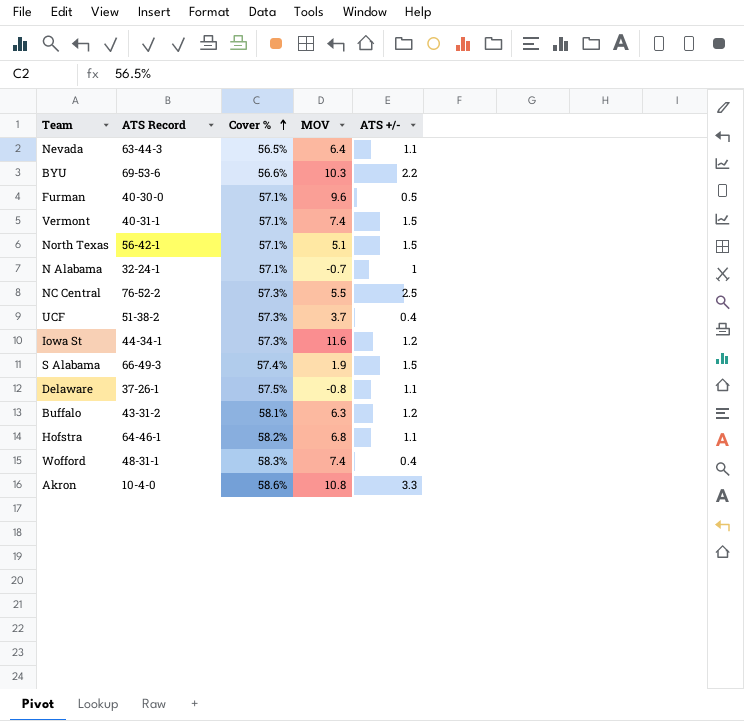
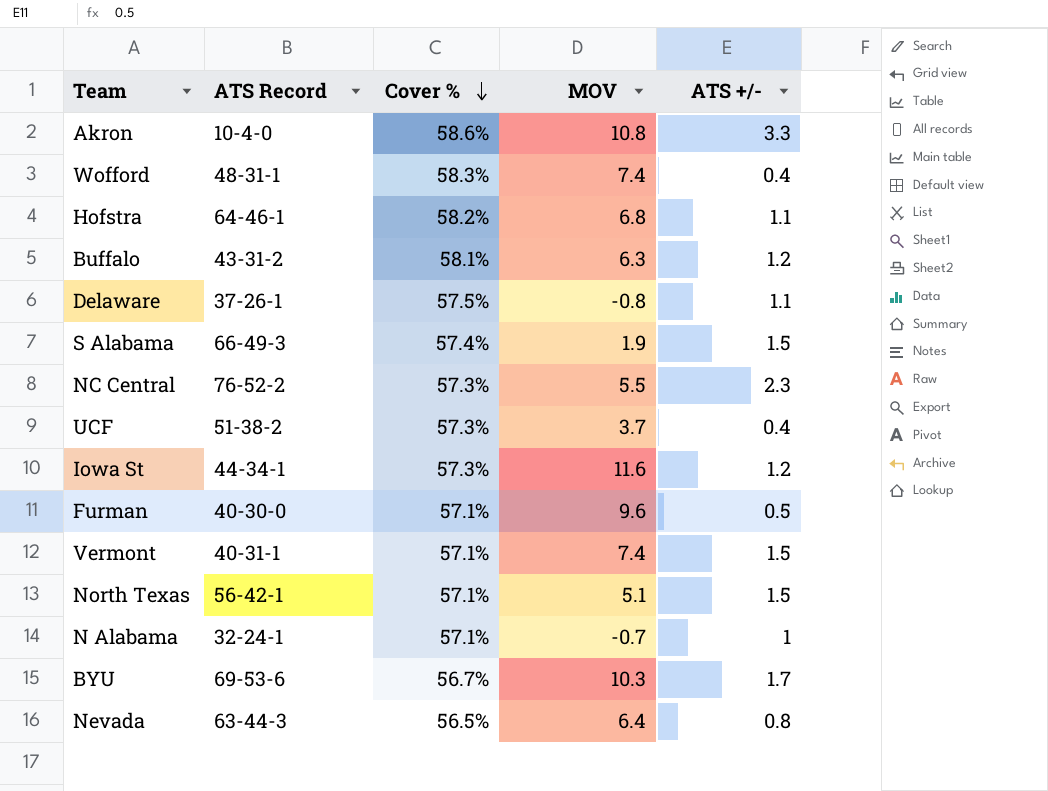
row order: Cover % ascending -> Cover % descending
NC Central | ATS +/-: 2.5 -> 2.3
BYU | Cover %: 56.6% -> 56.7%
BYU | ATS +/-: 2.2 -> 1.7
Nevada | ATS +/-: 1.1 -> 0.8

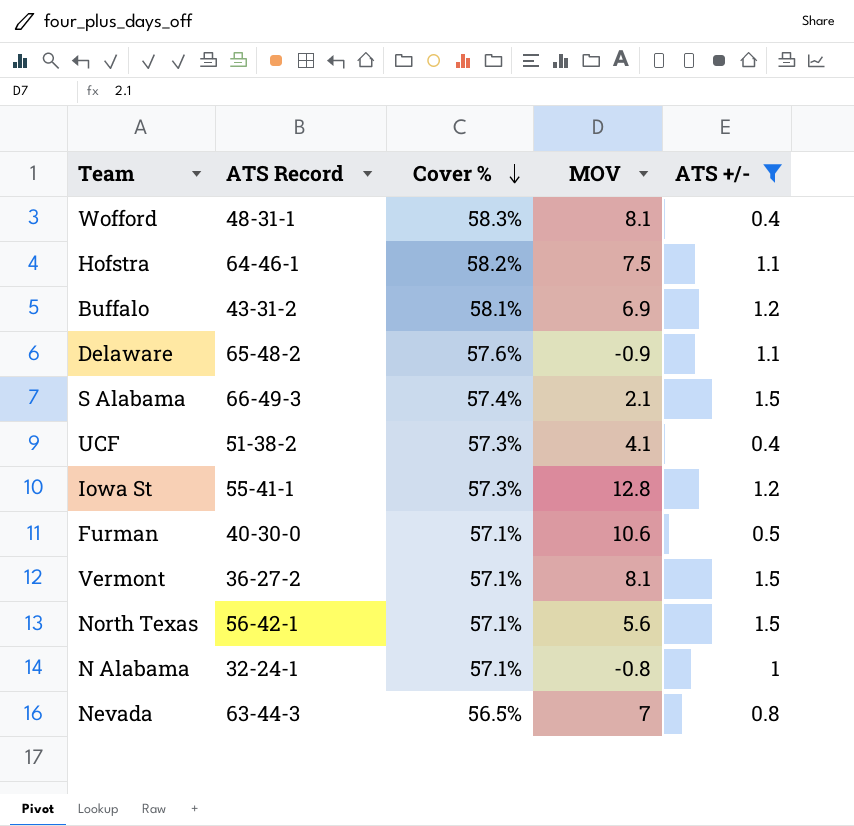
filter: none -> ATS +/- <= 1.5
Wofford | MOV: 7.4 -> 8.1
Hofstra | MOV: 6.8 -> 7.5
Buffalo | MOV: 6.3 -> 6.9
Delaware | ATS Record: 37-26-1 -> 65-48-2
Delaware | Cover %: 57.5% -> 57.6%
Delaware | MOV: -0.8 -> -0.9
S Alabama | MOV: 1.9 -> 2.1
UCF | MOV: 3.7 -> 4.1
Iowa St | ATS Record: 44-34-1 -> 55-41-1
Iowa St | MOV: 11.6 -> 12.8
Furman | MOV: 9.6 -> 10.6
Vermont | ATS Record: 40-31-1 -> 36-27-2
Vermont | MOV: 7.4 -> 8.1
North Texas | MOV: 5.1 -> 5.6
N Alabama | MOV: -0.7 -> -0.8
Nevada | MOV: 6.4 -> 7

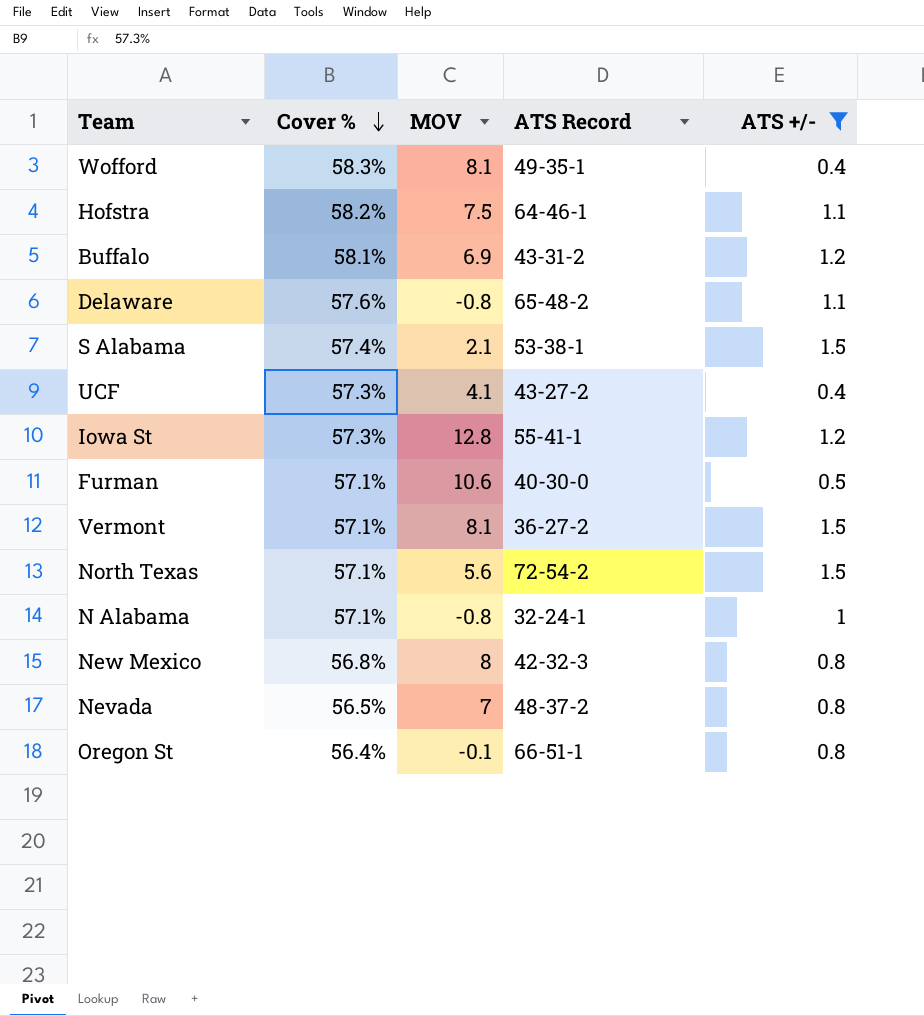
column ATS Record | position: 2 -> 4
Wofford | ATS Record: 48-31-1 -> 49-35-1
Delaware | MOV: -0.9 -> -0.8
S Alabama | ATS Record: 66-49-3 -> 53-38-1
UCF | ATS Record: 51-38-2 -> 43-27-2
North Texas | ATS Record: 56-42-1 -> 72-54-2
row New Mexico: none -> 56.8% | 8 | 42-32-3 | 0.8
Nevada | ATS Record: 63-44-3 -> 48-37-2
row Oregon St: none -> 56.4% | -0.1 | 66-51-1 | 0.8

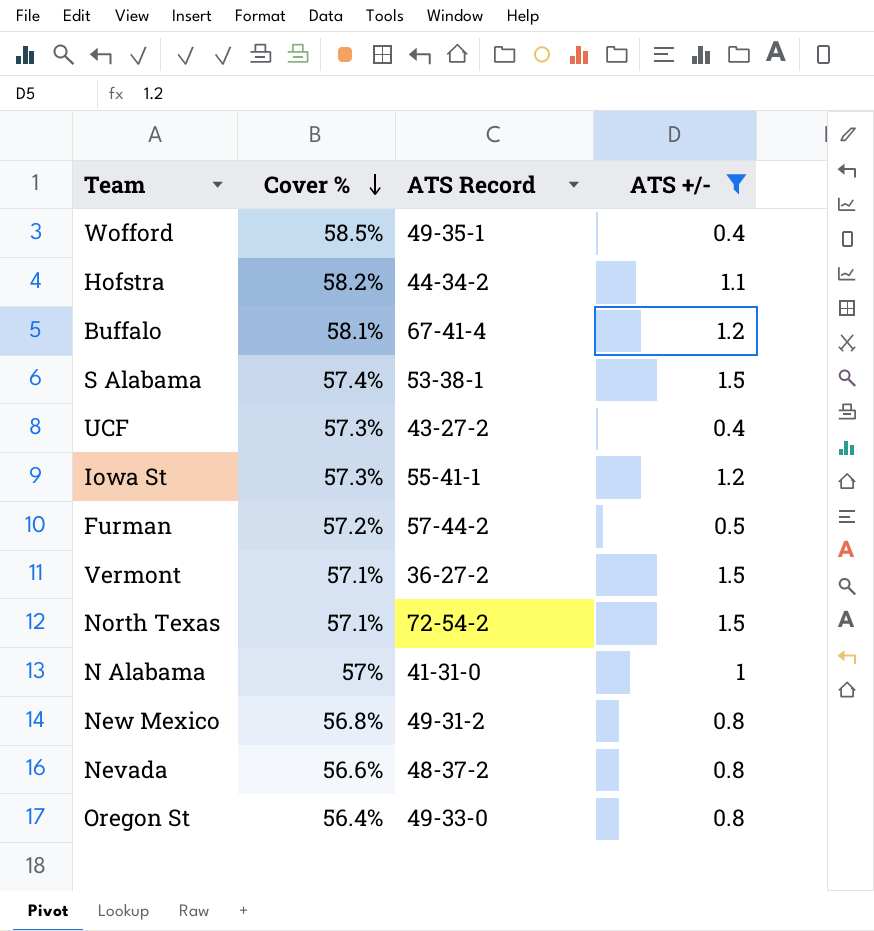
column MOV | position: 3 -> none
row Delaware: 57.6% | -0.8 | 65-48-2 | 1.1 -> none
Wofford | Cover %: 58.3% -> 58.5%
Hofstra | ATS Record: 64-46-1 -> 44-34-2
Buffalo | ATS Record: 43-31-2 -> 67-41-4
Furman | Cover %: 57.1% -> 57.2%
Furman | ATS Record: 40-30-0 -> 57-44-2
N Alabama | Cover %: 57.1% -> 57%
N Alabama | ATS Record: 32-24-1 -> 41-31-0
New Mexico | ATS Record: 42-32-3 -> 49-31-2
Nevada | Cover %: 56.5% -> 56.6%
Oregon St | ATS Record: 66-51-1 -> 49-33-0

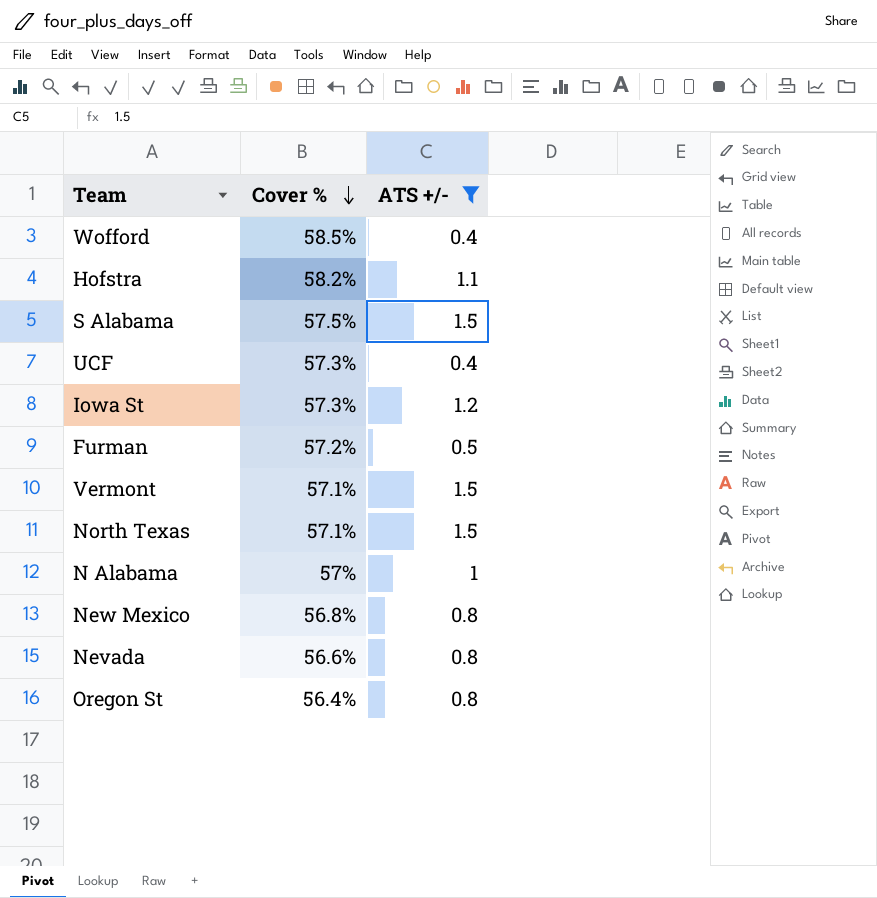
column ATS Record | position: 3 -> none
row Buffalo: 58.1% | 67-41-4 | 1.2 -> none
S Alabama | Cover %: 57.4% -> 57.5%

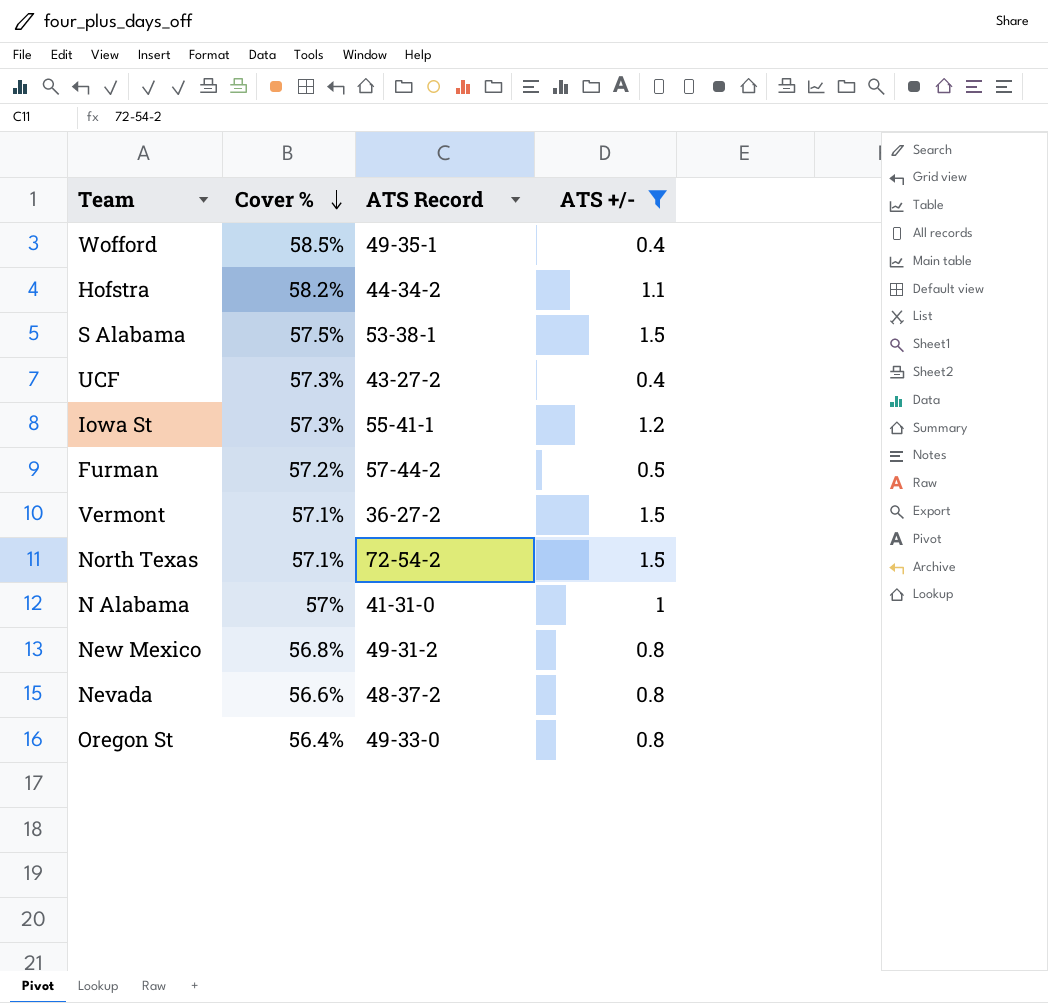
column ATS Record | position: none -> 3

